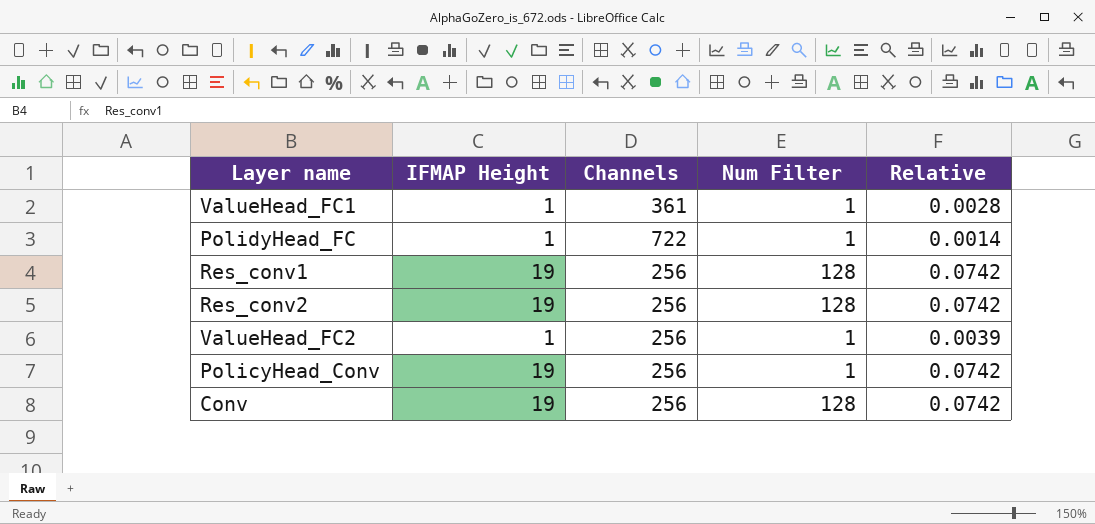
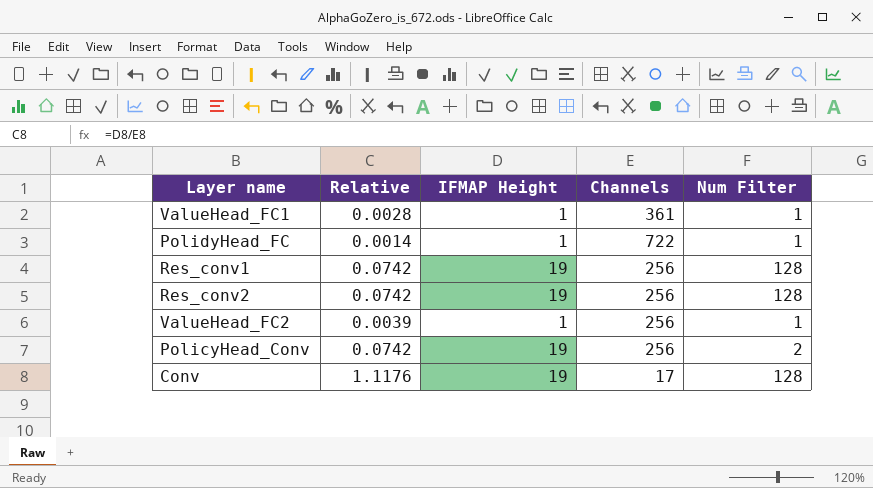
column Relative | position: 5 -> 2
PolicyHead_Conv | Num Filter: 1 -> 2
Conv | Relative: 0.0742 -> 1.1176
Conv | Channels: 256 -> 17

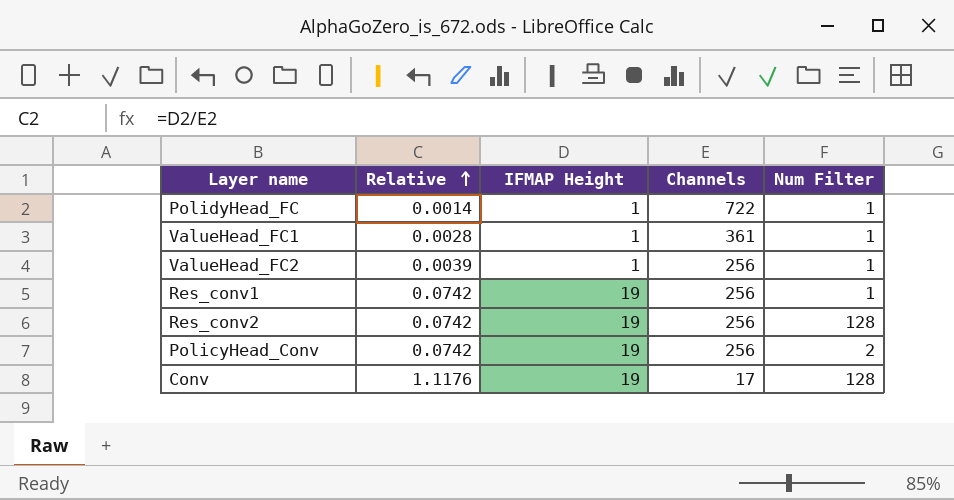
row order: none -> Relative ascending
Res_conv1 | Num Filter: 128 -> 1

